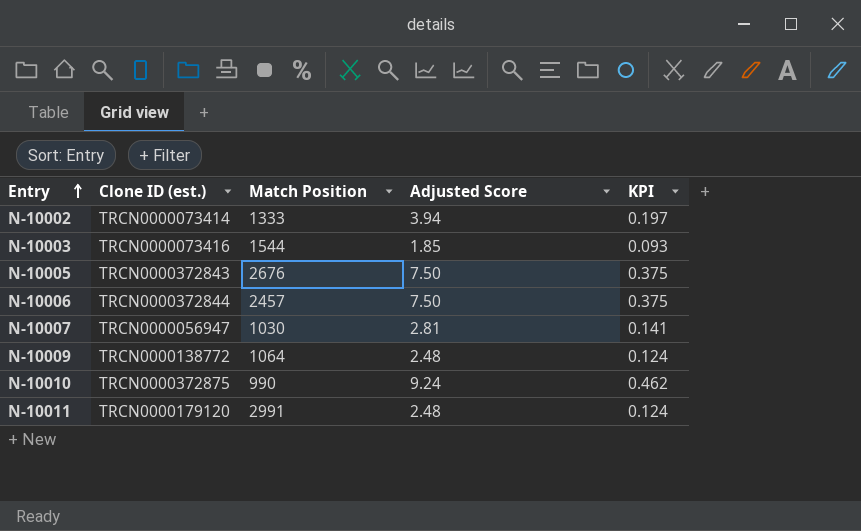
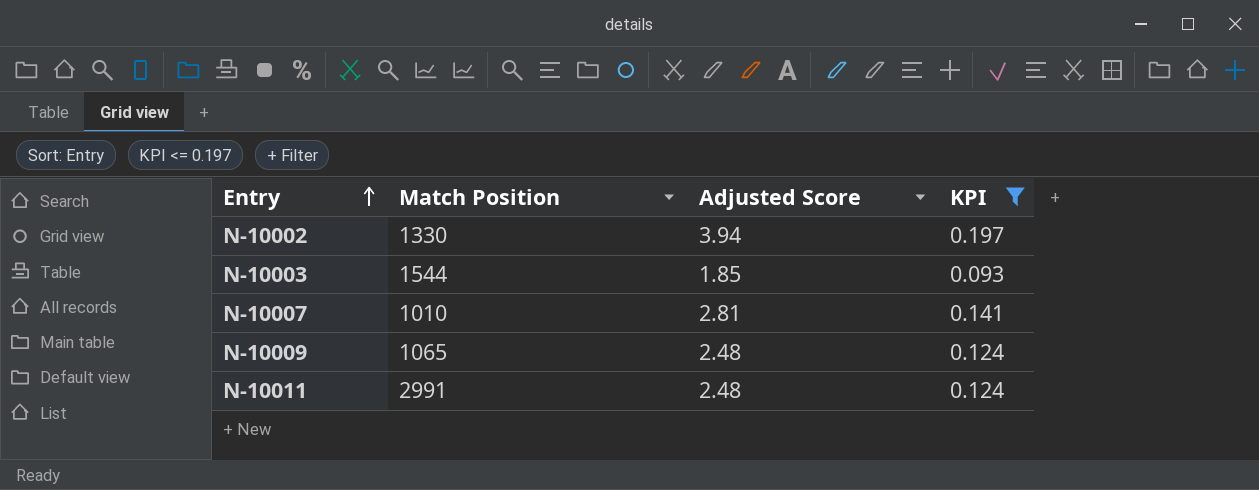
filter: none -> KPI <= 0.197
column Clone ID (est.) | position: 2 -> none
N-10002 | Match Position: 1333 -> 1330
N-10007 | Match Position: 1030 -> 1010
N-10009 | Match Position: 1064 -> 1065

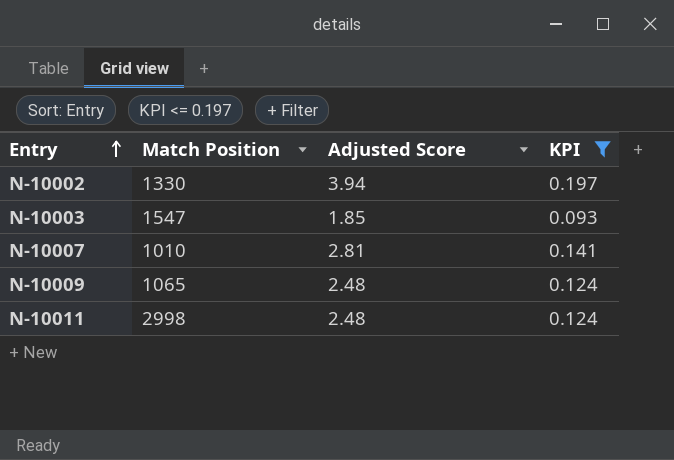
N-10003 | Match Position: 1544 -> 1547
N-10011 | Match Position: 2991 -> 2998

